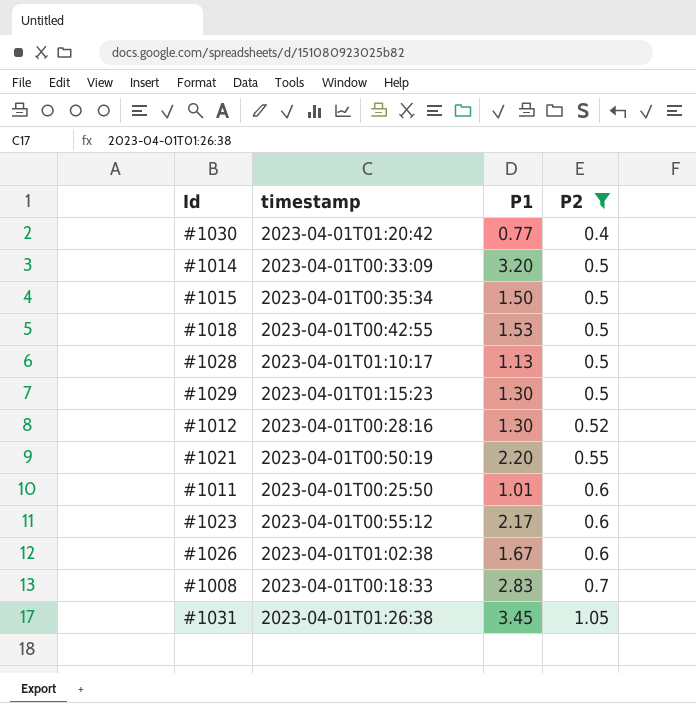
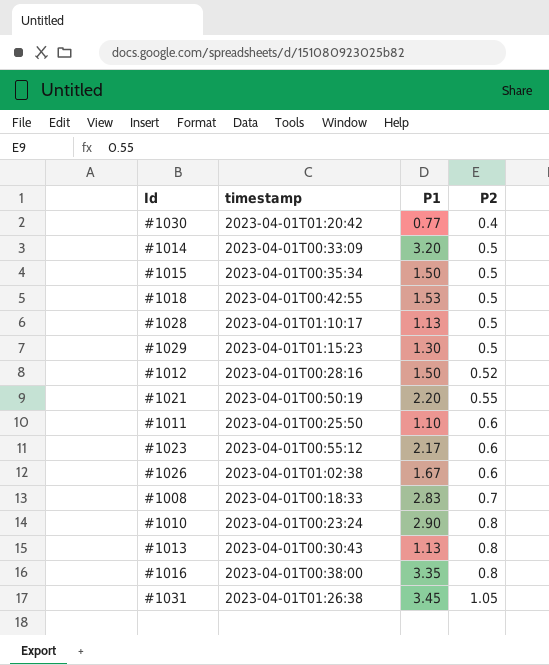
filter: P2 != 0.8 -> none
#1012 | P1: 1.30 -> 1.50
#1011 | P1: 1.01 -> 1.10

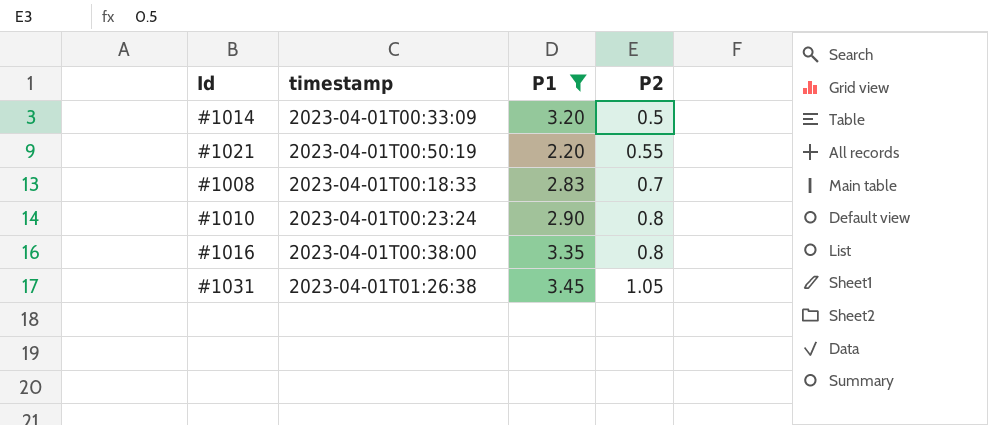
filter: none -> P1 >= 2.20

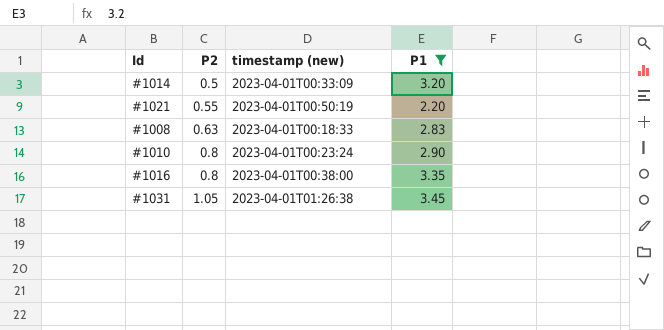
column P2 | position: 4 -> 2
column name: timestamp -> timestamp (new)
#1008 | P2: 0.7 -> 0.63

